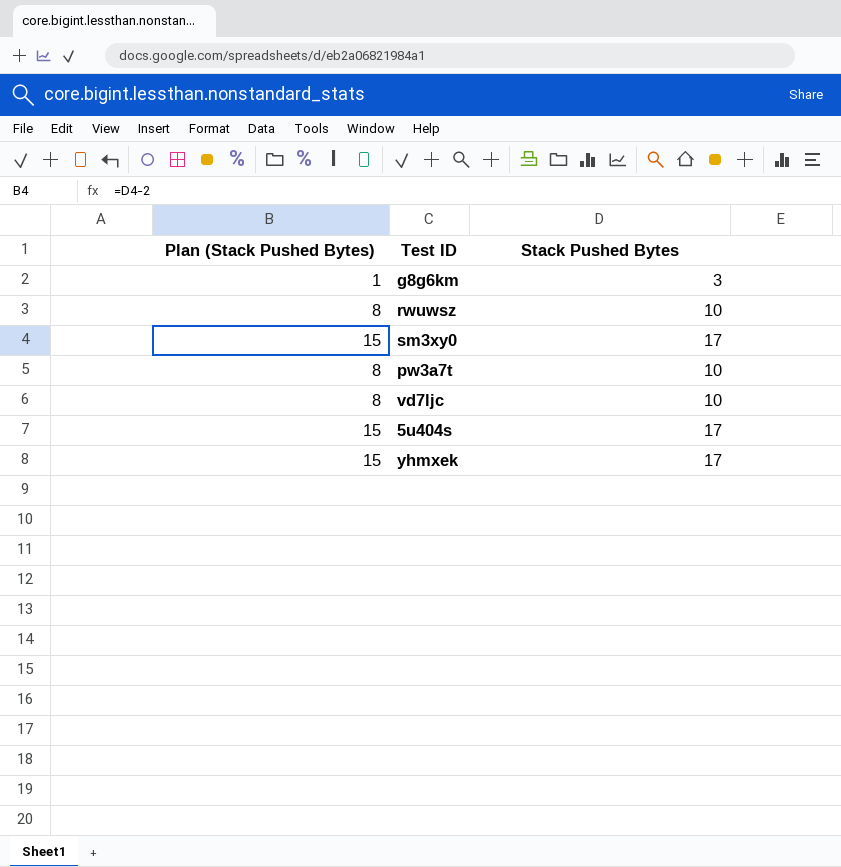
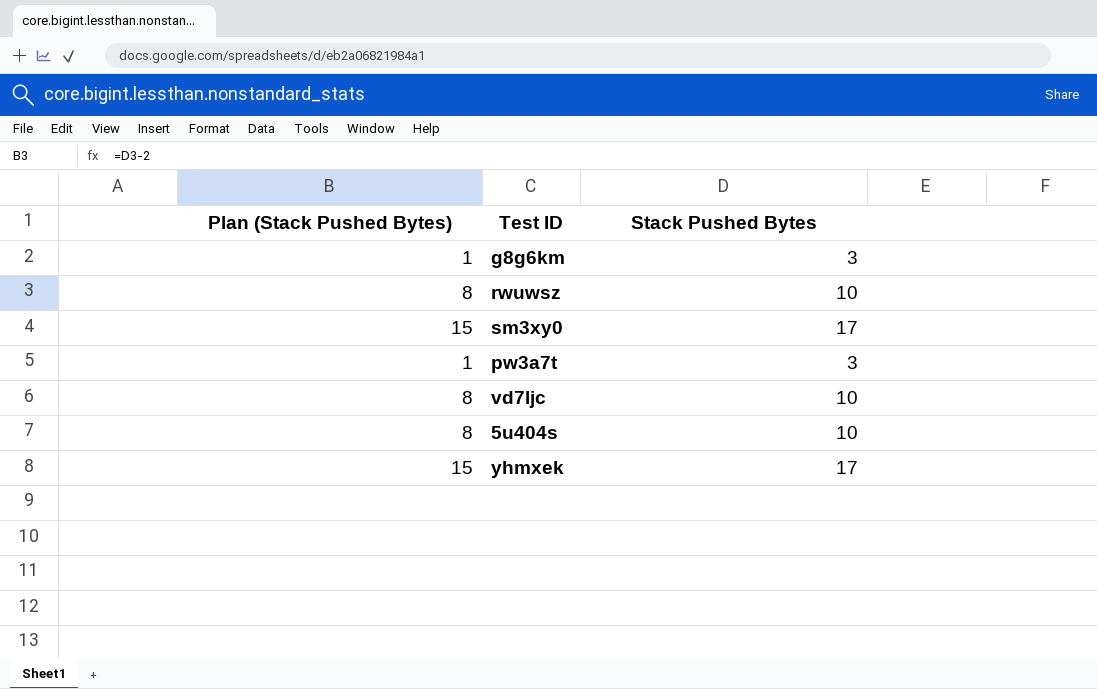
pw3a7t | Plan (Stack Pushed Bytes): 8 -> 1
pw3a7t | Stack Pushed Bytes: 10 -> 3
5u404s | Plan (Stack Pushed Bytes): 15 -> 8
5u404s | Stack Pushed Bytes: 17 -> 10

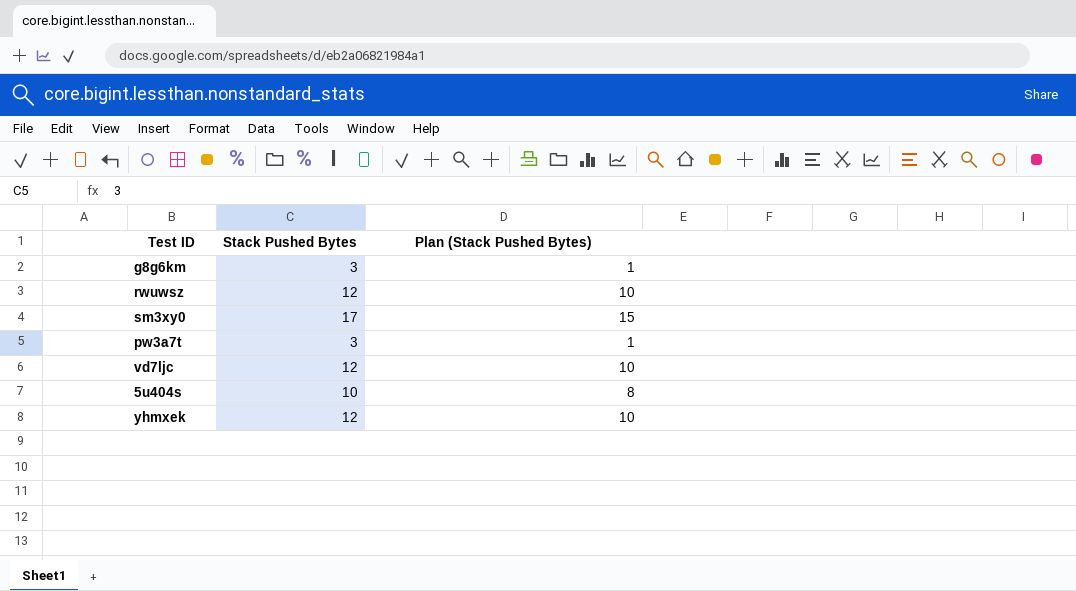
column Plan (Stack Pushed Bytes) | position: 1 -> 3
rwuwsz | Stack Pushed Bytes: 10 -> 12
rwuwsz | Plan (Stack Pushed Bytes): 8 -> 10
vd7ljc | Stack Pushed Bytes: 10 -> 12
vd7ljc | Plan (Stack Pushed Bytes): 8 -> 10
yhmxek | Stack Pushed Bytes: 17 -> 12
yhmxek | Plan (Stack Pushed Bytes): 15 -> 10

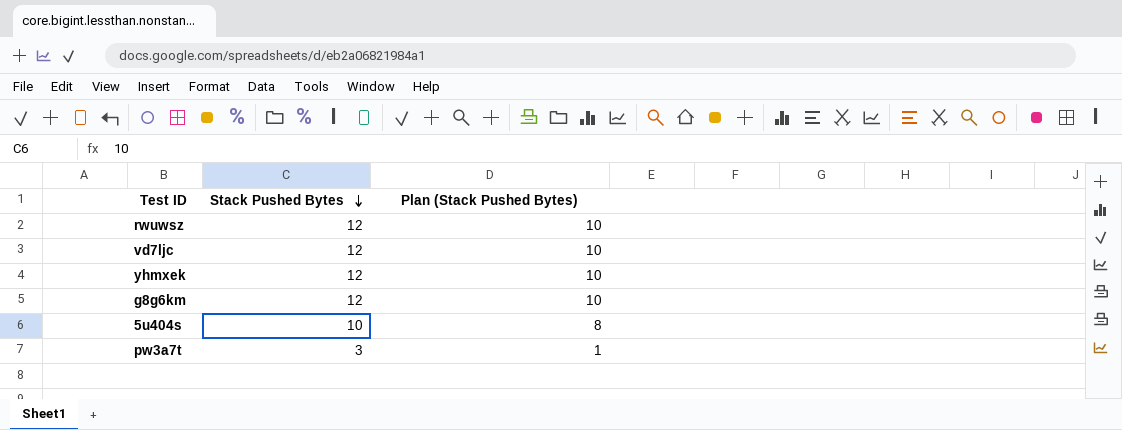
row order: none -> Stack Pushed Bytes descending
row sm3xy0: 17 | 15 -> none
g8g6km | Stack Pushed Bytes: 3 -> 12
g8g6km | Plan (Stack Pushed Bytes): 1 -> 10

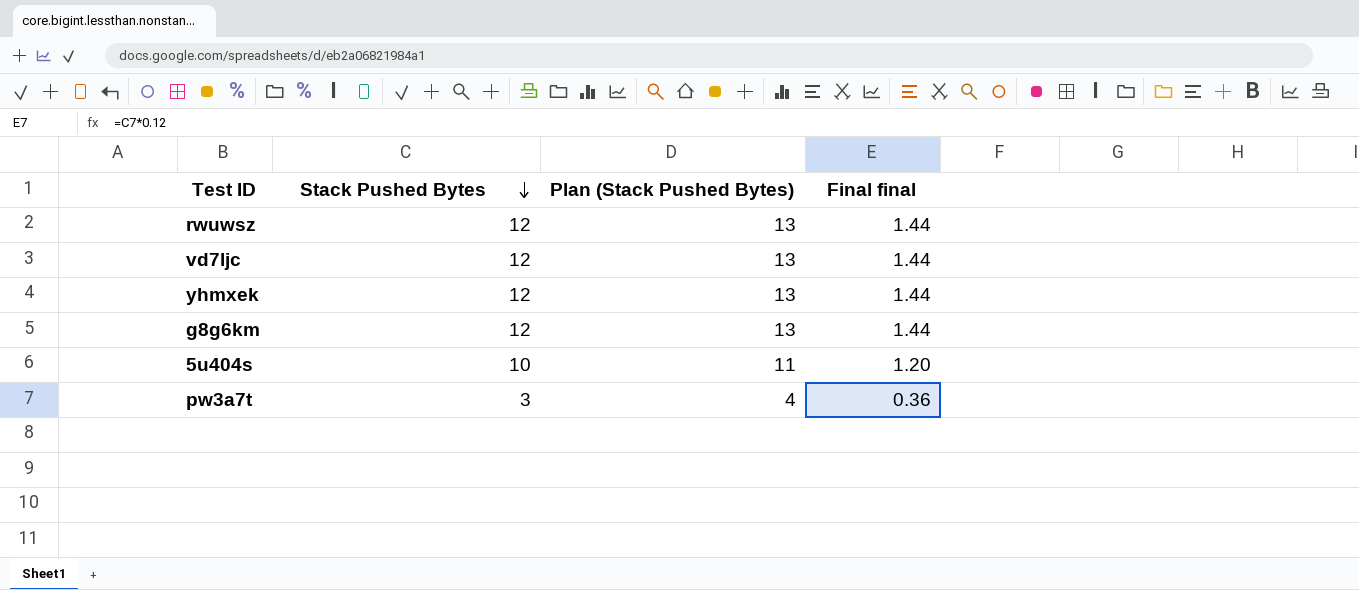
column Plan (Stack Pushed Bytes) | formula: [Stack Pushed Bytes] - 2 -> [Stack Pushed Bytes] + 1
column Final final | formula: none -> [Stack Pushed Bytes] * 0.12

